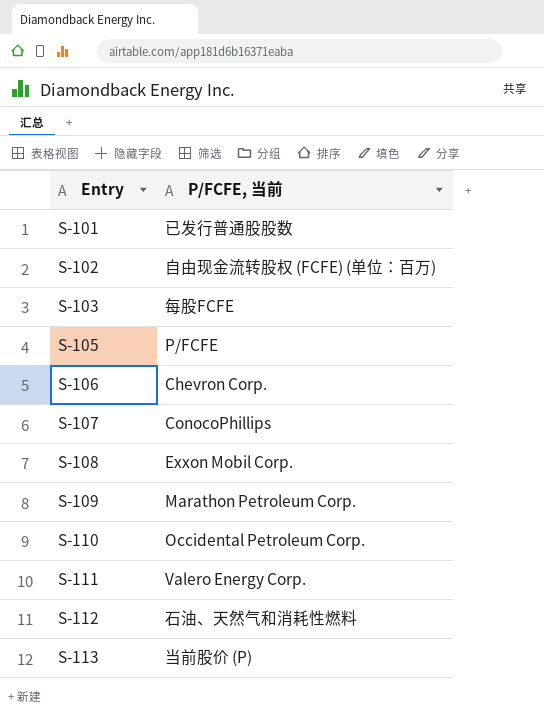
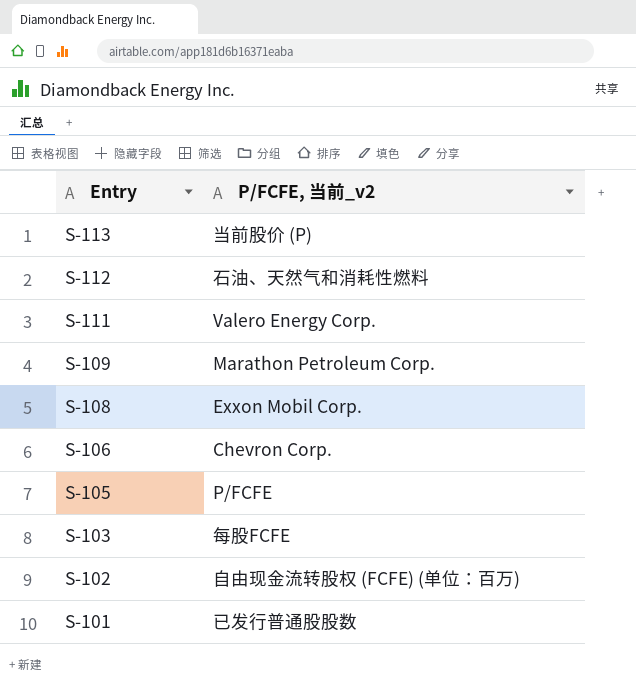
row order: Entry ascending -> Entry descending
column name: P/FCFE, 当前 -> P/FCFE, 当前_v2
row S-107: ConocoPhillips -> none
row S-110: Occidental Petroleum Corp. -> none

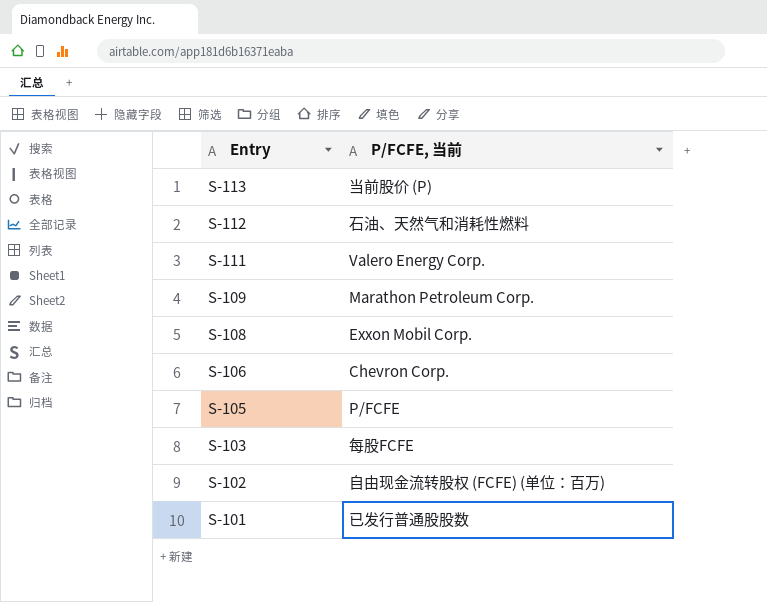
column name: P/FCFE, 当前_v2 -> P/FCFE, 当前

